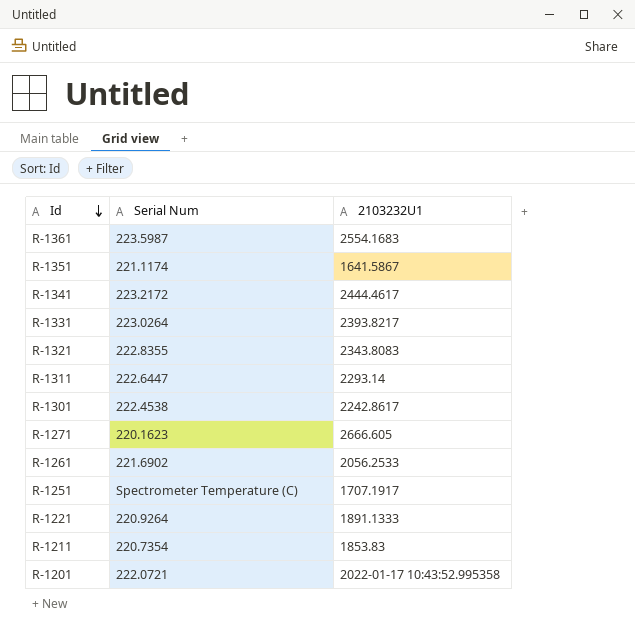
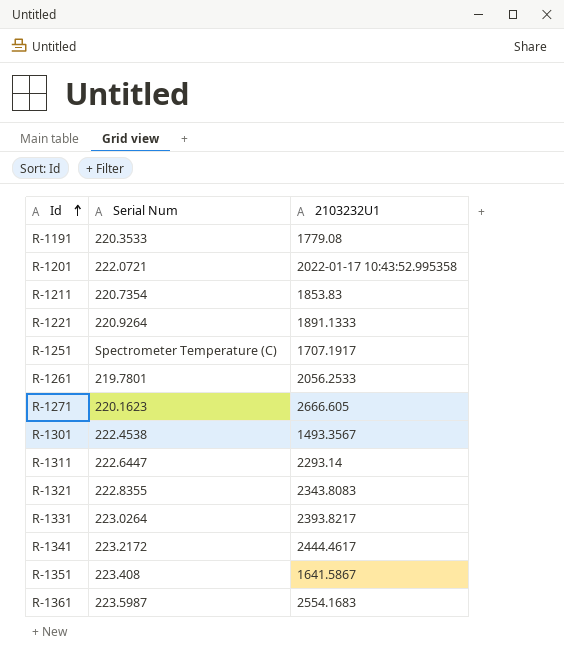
row order: Id descending -> Id ascending
row R-1191: none -> 220.3533 | 1779.08
R-1261 | Serial Num: 221.6902 -> 219.7801
R-1301 | 2103232U1: 2242.8617 -> 1493.3567
R-1351 | Serial Num: 221.1174 -> 223.408

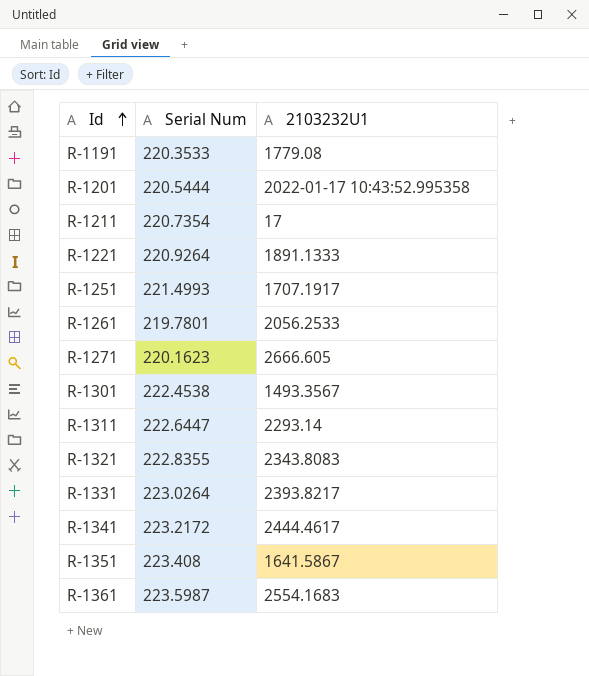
R-1201 | Serial Num: 222.0721 -> 220.5444
R-1211 | 2103232U1: 1853.83 -> 17
R-1251 | Serial Num: Spectrometer Temperature (C) -> 221.4993

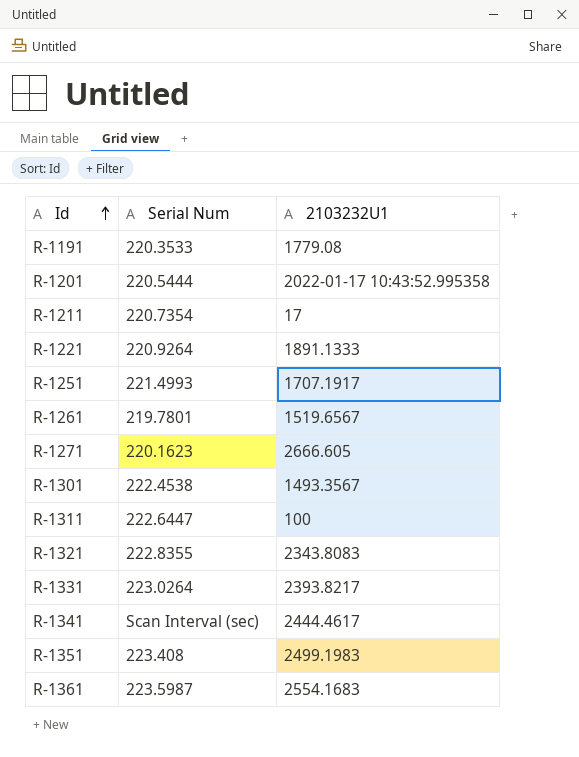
R-1261 | 2103232U1: 2056.2533 -> 1519.6567
R-1311 | 2103232U1: 2293.14 -> 100
R-1341 | Serial Num: 223.2172 -> Scan Interval (sec)
R-1351 | 2103232U1: 1641.5867 -> 2499.1983

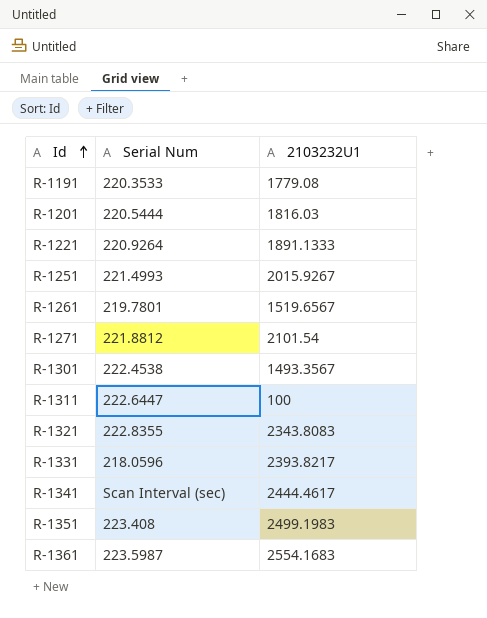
row R-1211: 220.7354 | 17 -> none
R-1201 | 2103232U1: 2022-01-17 10:43:52.995358 -> 1816.03
R-1251 | 2103232U1: 1707.1917 -> 2015.9267
R-1271 | Serial Num: 220.1623 -> 221.8812
R-1271 | 2103232U1: 2666.605 -> 2101.54
R-1331 | Serial Num: 223.0264 -> 218.0596

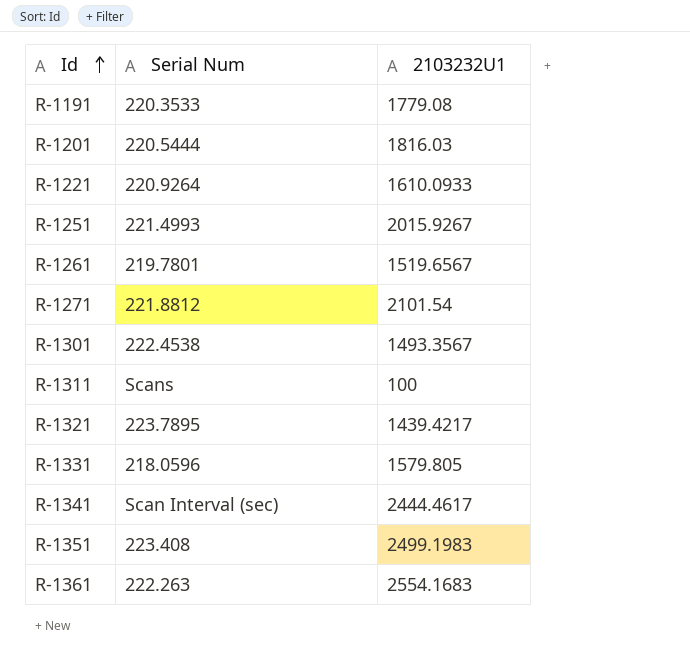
R-1221 | 2103232U1: 1891.1333 -> 1610.0933
R-1311 | Serial Num: 222.6447 -> Scans
R-1321 | Serial Num: 222.8355 -> 223.7895
R-1321 | 2103232U1: 2343.8083 -> 1439.4217
R-1331 | 2103232U1: 2393.8217 -> 1579.805
R-1361 | Serial Num: 223.5987 -> 222.263

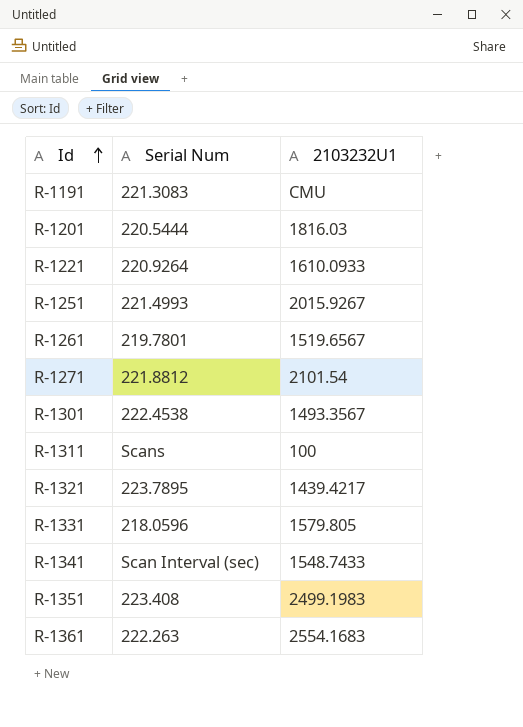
R-1191 | Serial Num: 220.3533 -> 221.3083
R-1191 | 2103232U1: 1779.08 -> CMU
R-1341 | 2103232U1: 2444.4617 -> 1548.7433

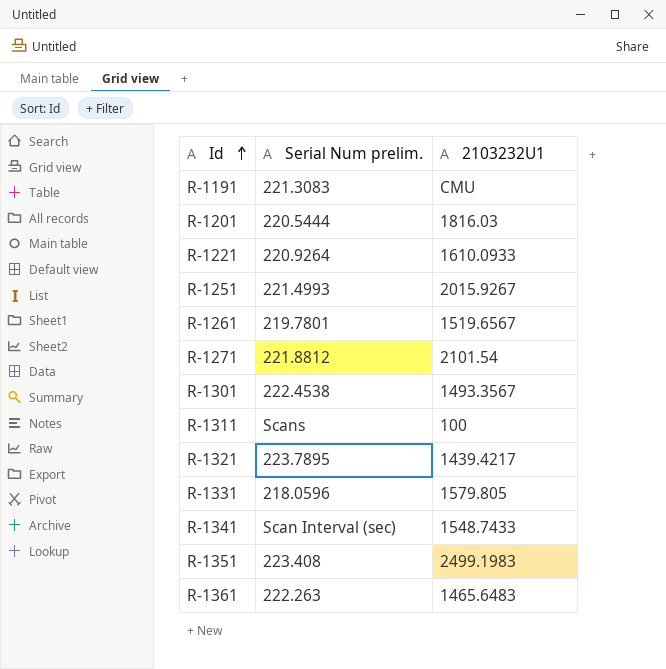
column name: Serial Num -> Serial Num prelim.
R-1361 | 2103232U1: 2554.1683 -> 1465.6483

